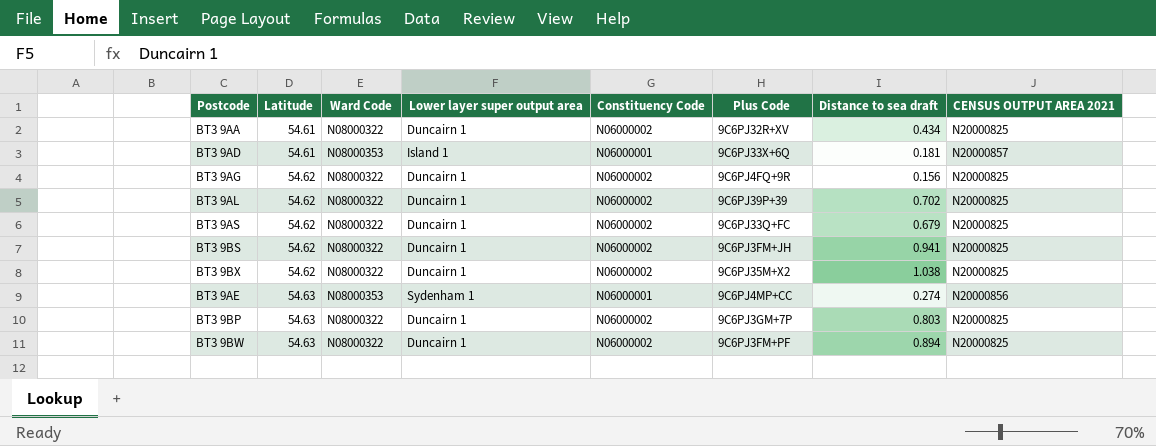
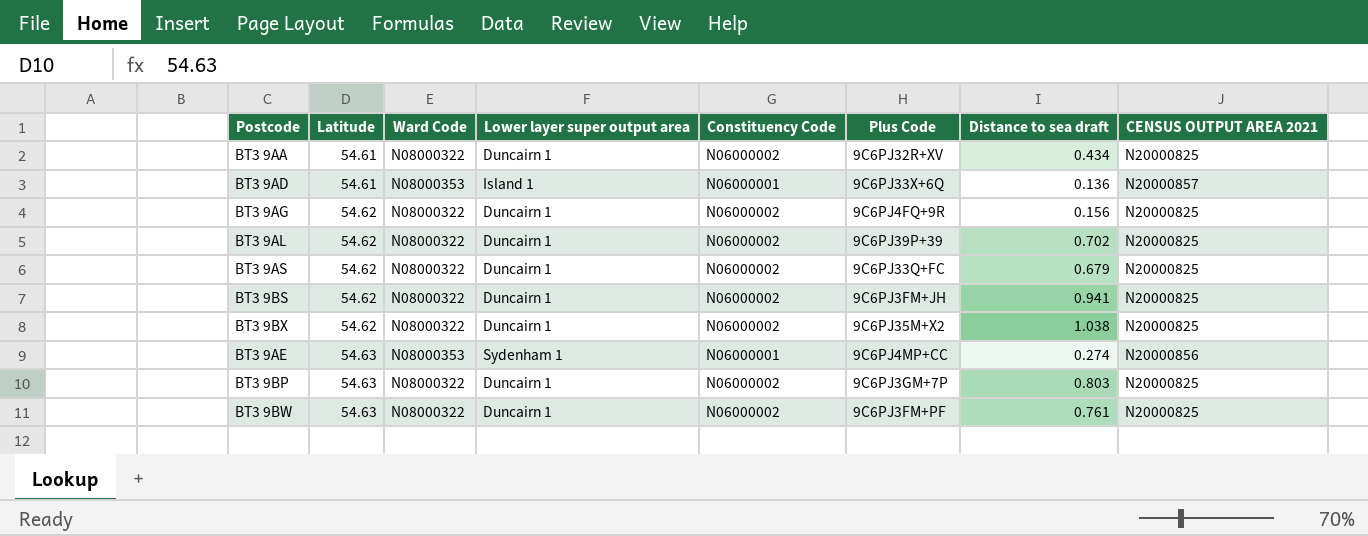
BT3 9AD | Distance to sea draft: 0.181 -> 0.136
BT3 9BW | Distance to sea draft: 0.894 -> 0.761

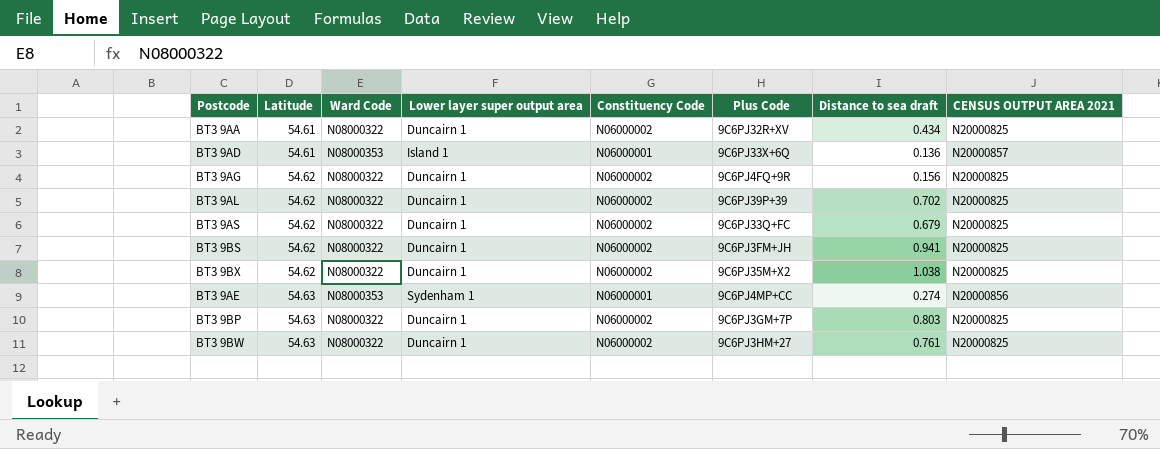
BT3 9BW | Plus Code: 9C6PJ3FM+PF -> 9C6PJ3HM+27

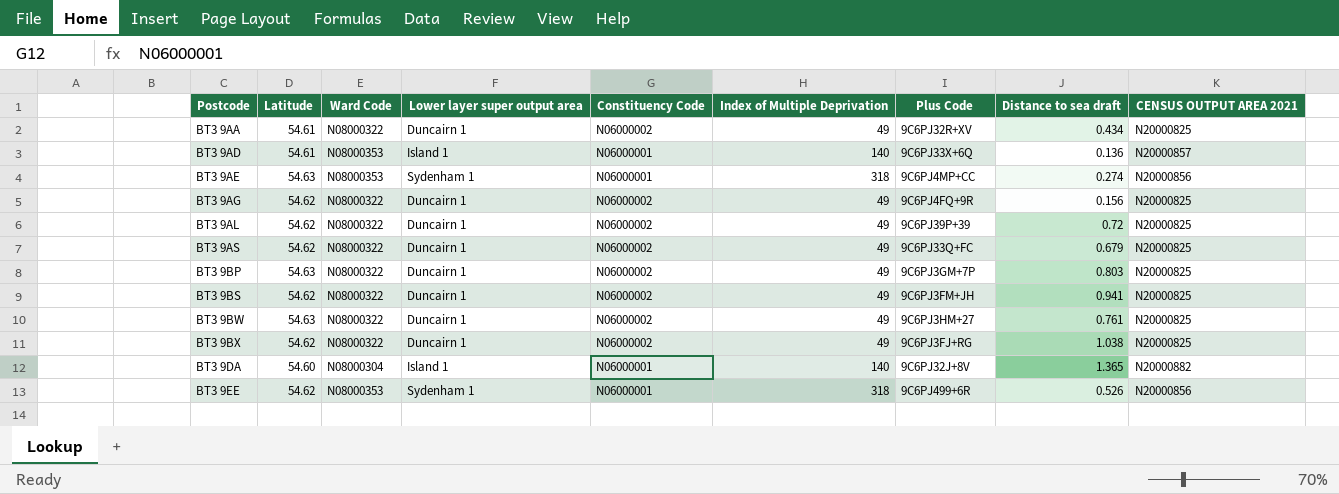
row order: Latitude ascending -> Postcode ascending
column Index of Multiple Deprivation | position: none -> 6
BT3 9AL | Distance to sea draft: 0.702 -> 0.72
BT3 9BX | Plus Code: 9C6PJ35M+X2 -> 9C6PJ3FJ+RG
row BT3 9DA: none -> 54.60 | N08000304 | Island 1 | N06000001 | 140 | 9C6PJ32J+8V | 1.365 | N20000882
row BT3 9EE: none -> 54.62 | N08000353 | Sydenham 1 | N06000001 | 318 | 9C6PJ499+6R | 0.526 | N20000856

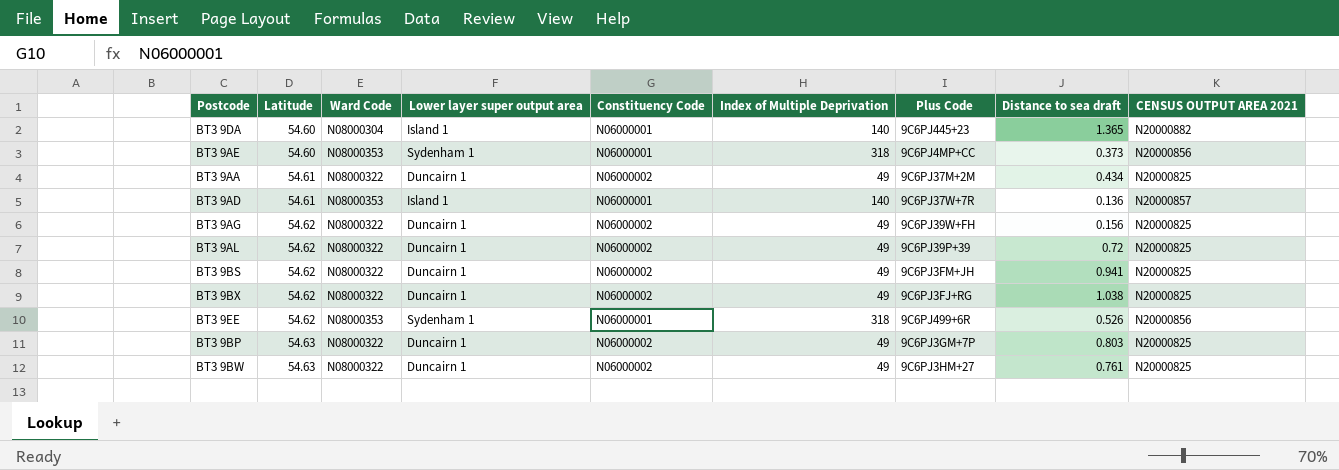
row order: Postcode ascending -> Latitude ascending
row BT3 9AS: 54.62 | N08000322 | Duncairn 1 | N06000002 | 49 | 9C6PJ33Q+FC | 0.679 | N20000825 -> none
BT3 9DA | Plus Code: 9C6PJ32J+8V -> 9C6PJ445+23
BT3 9AE | Latitude: 54.63 -> 54.60
BT3 9AE | Distance to sea draft: 0.274 -> 0.373
BT3 9AA | Plus Code: 9C6PJ32R+XV -> 9C6PJ37M+2M
BT3 9AD | Plus Code: 9C6PJ33X+6Q -> 9C6PJ37W+7R
BT3 9AG | Plus Code: 9C6PJ4FQ+9R -> 9C6PJ39W+FH

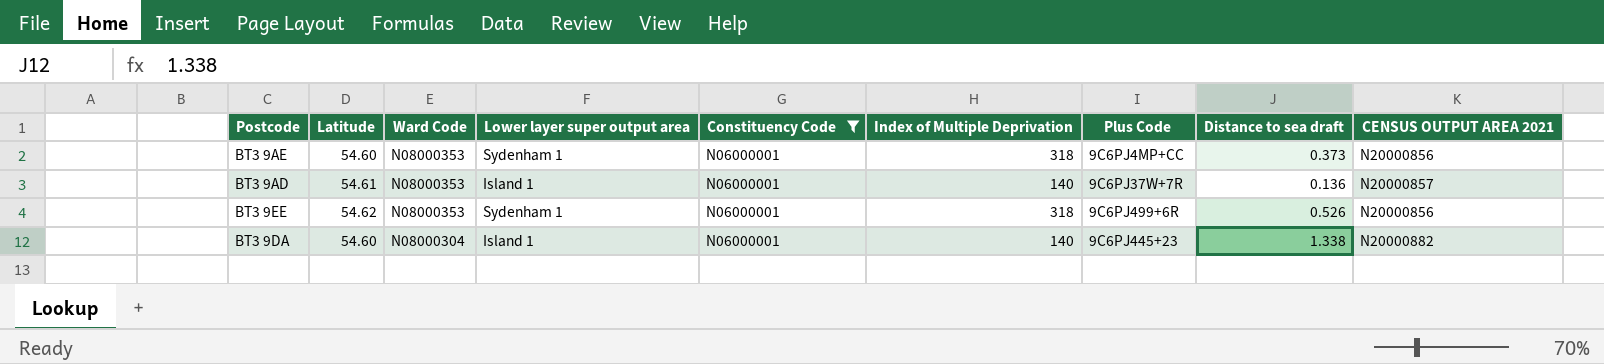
filter: none -> Constituency Code = N06000001
row order: Latitude ascending -> Ward Code descending
BT3 9DA | Distance to sea draft: 1.365 -> 1.338

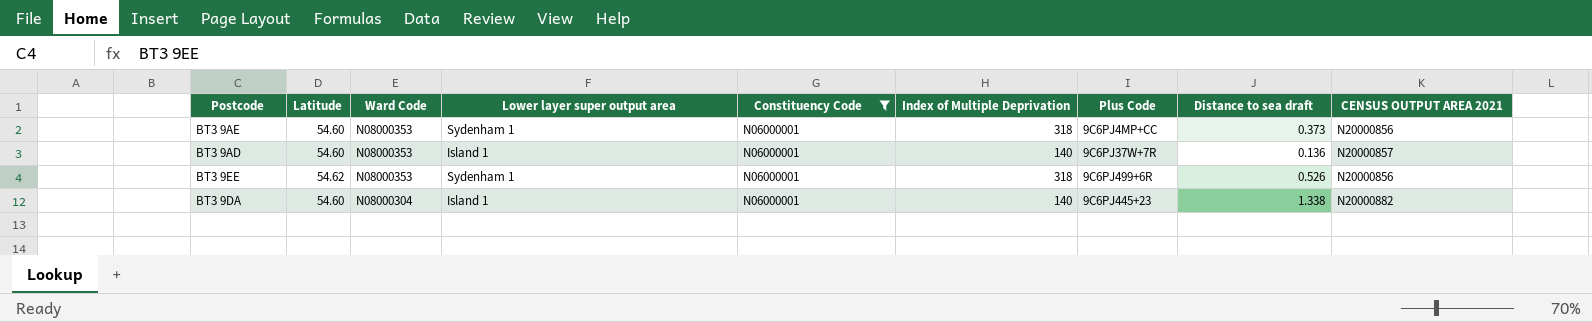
BT3 9AD | Latitude: 54.61 -> 54.60

